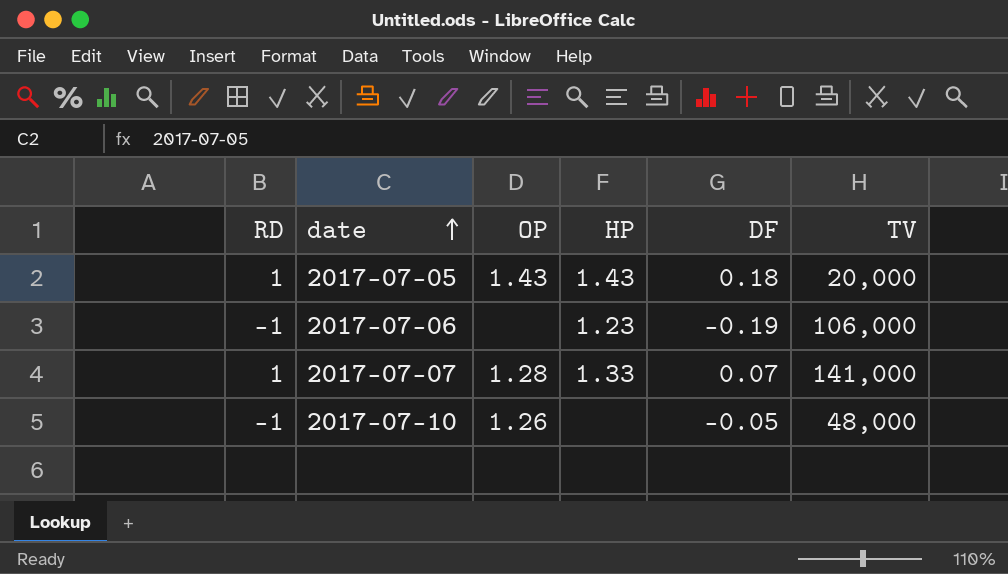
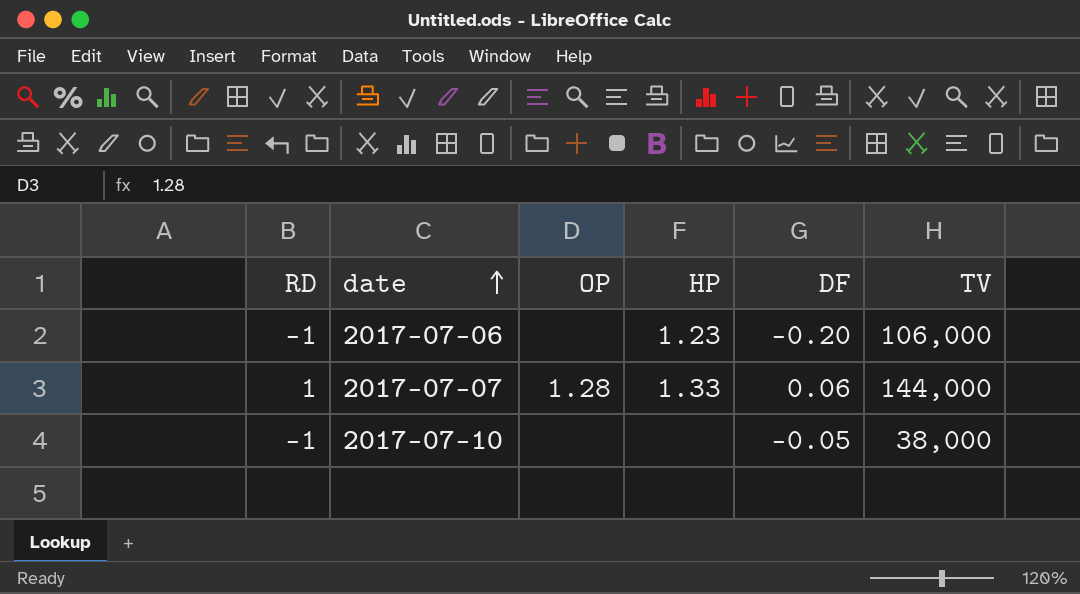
row 2017-07-05: 1 | 1.43 | 1.43 | 0.18 | 20,000 -> none
2017-07-06 | DF: -0.19 -> -0.20
2017-07-07 | DF: 0.07 -> 0.06
2017-07-07 | TV: 141,000 -> 144,000
2017-07-10 | OP: 1.26 -> none
2017-07-10 | TV: 48,000 -> 38,000

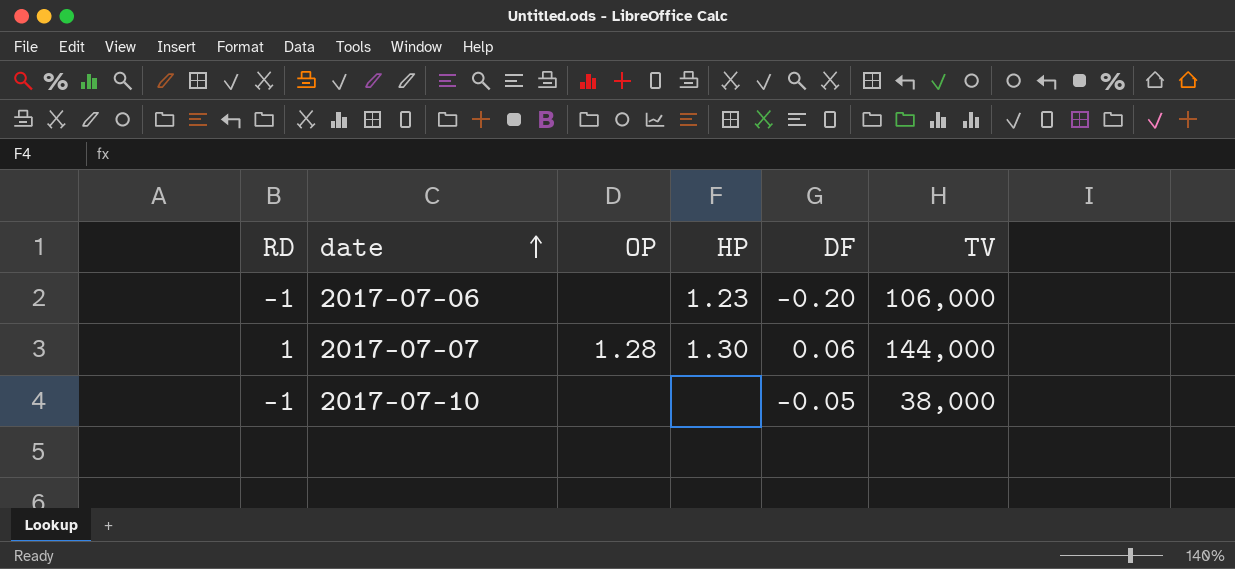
2017-07-07 | HP: 1.33 -> 1.30

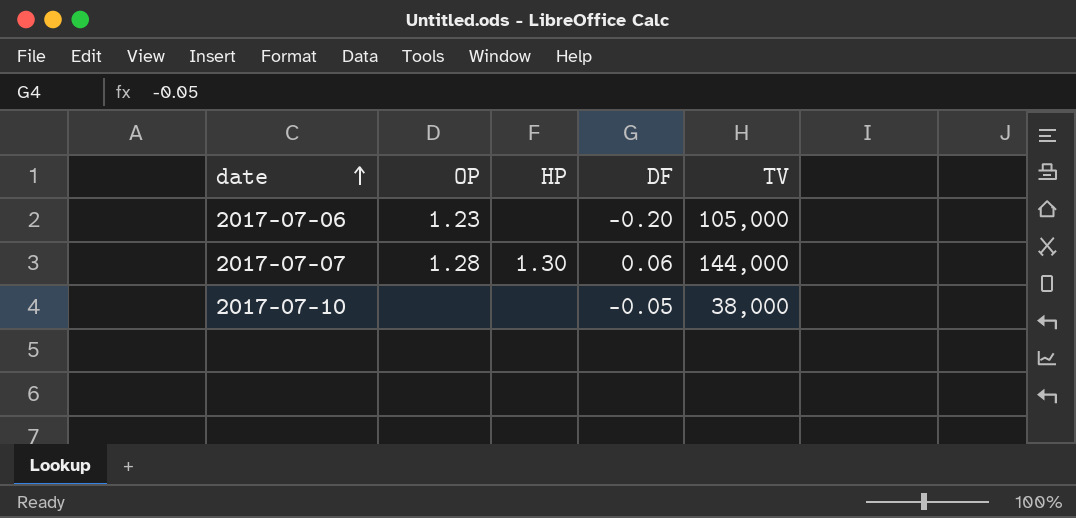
column RD | position: 1 -> none
2017-07-06 | OP: none -> 1.23
2017-07-06 | HP: 1.23 -> none
2017-07-06 | TV: 106,000 -> 105,000

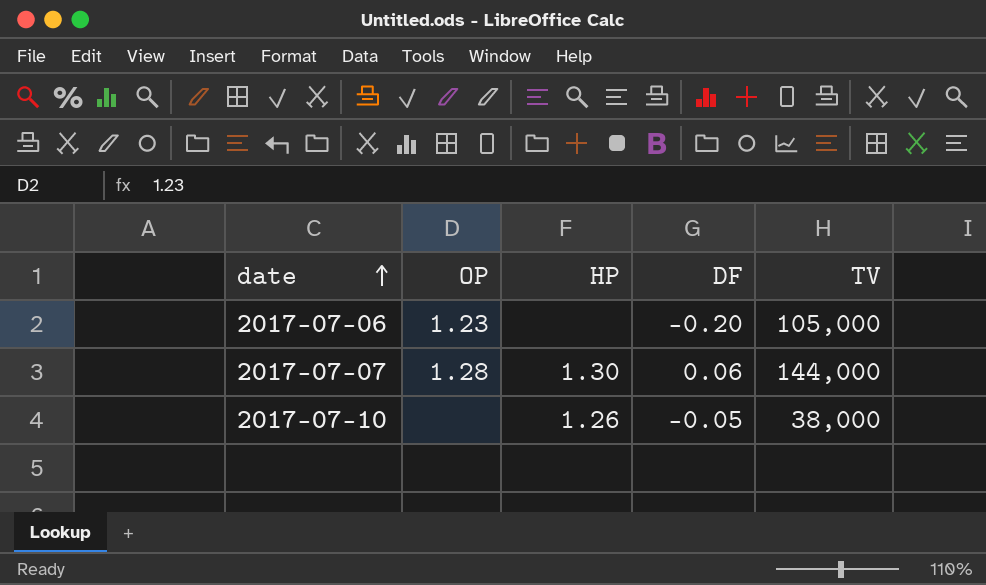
2017-07-10 | HP: none -> 1.26

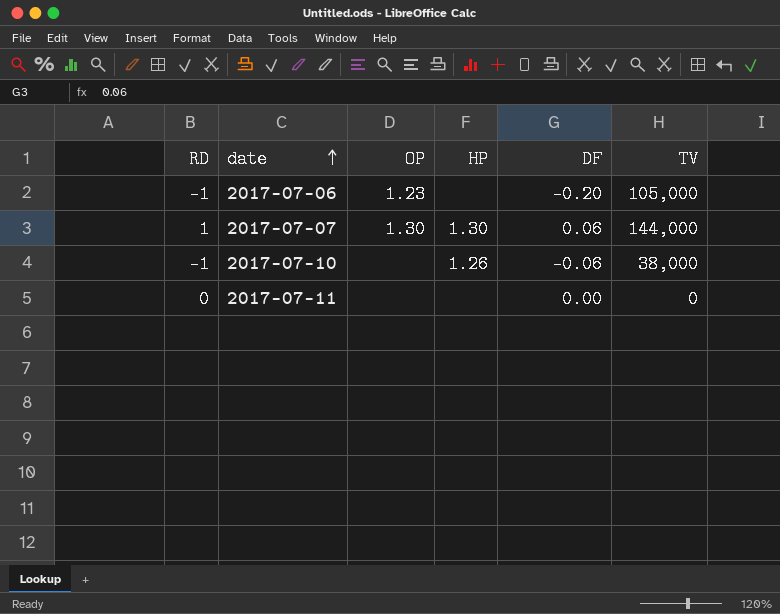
column RD | position: none -> 1
2017-07-07 | OP: 1.28 -> 1.30
2017-07-10 | DF: -0.05 -> -0.06
row 2017-07-11: none -> 0 | none | none | 0.00 | 0

